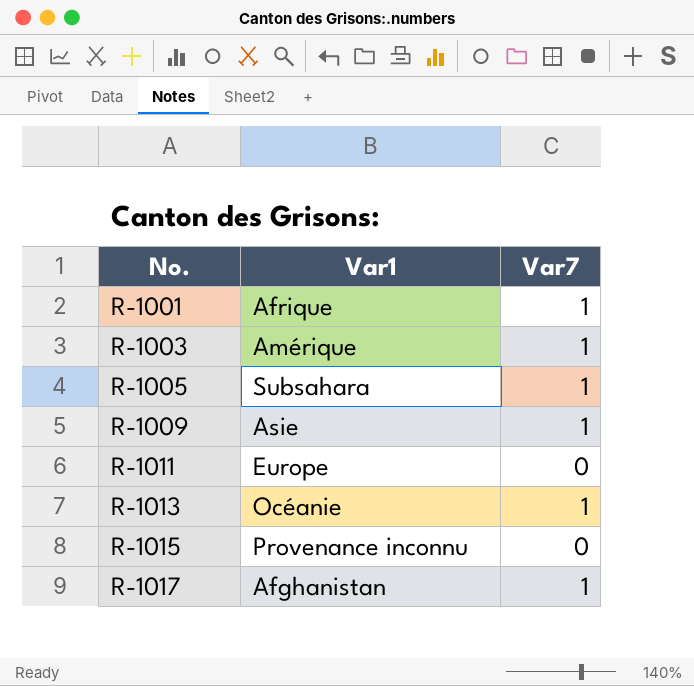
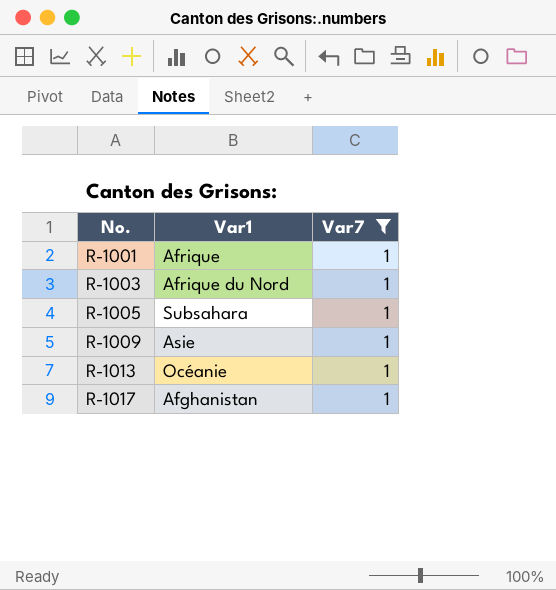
filter: none -> Var7 = 1
R-1003 | Var1: Amérique -> Afrique du Nord

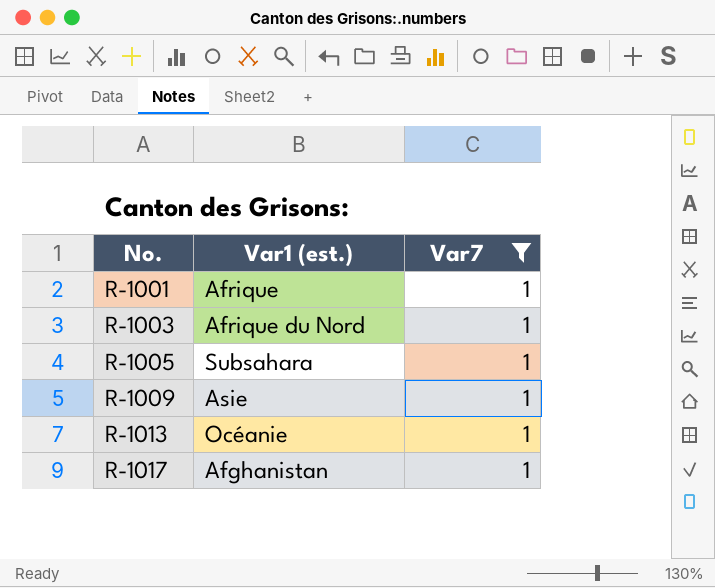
column name: Var1 -> Var1 (est.)

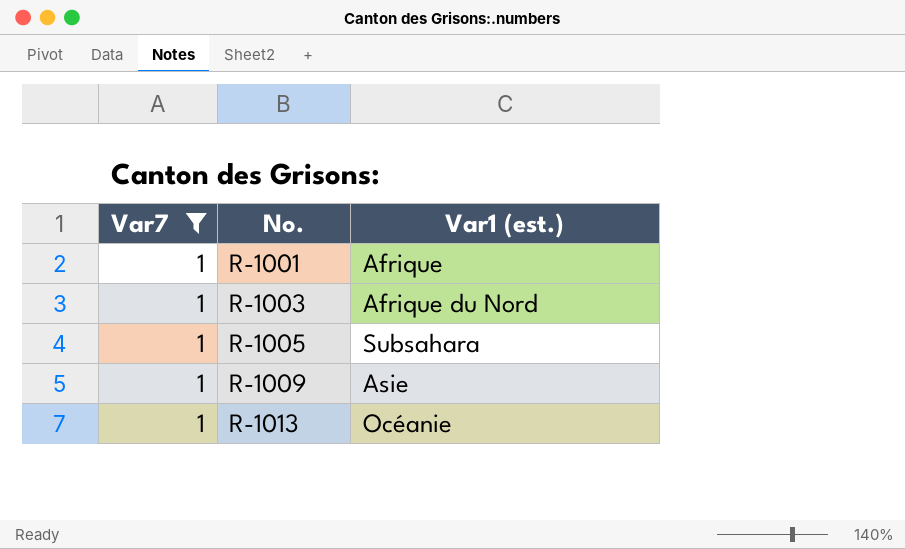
column Var7 | position: 3 -> 1
row R-1017: Afghanistan | 1 -> none

